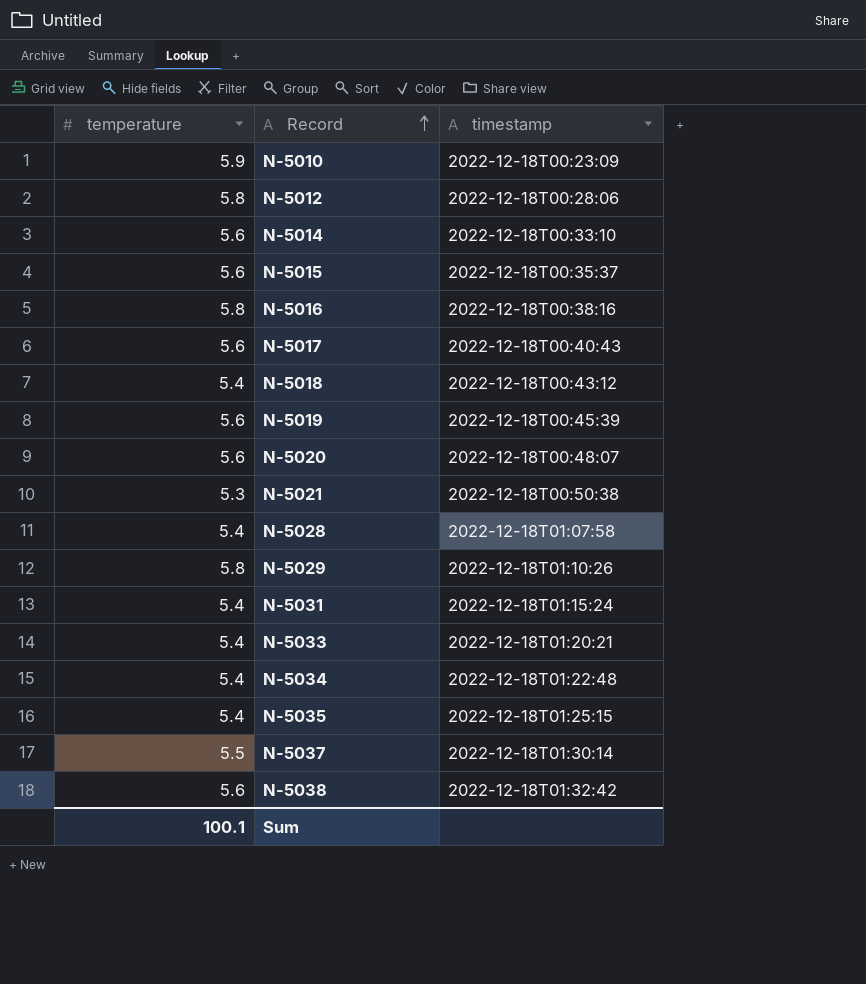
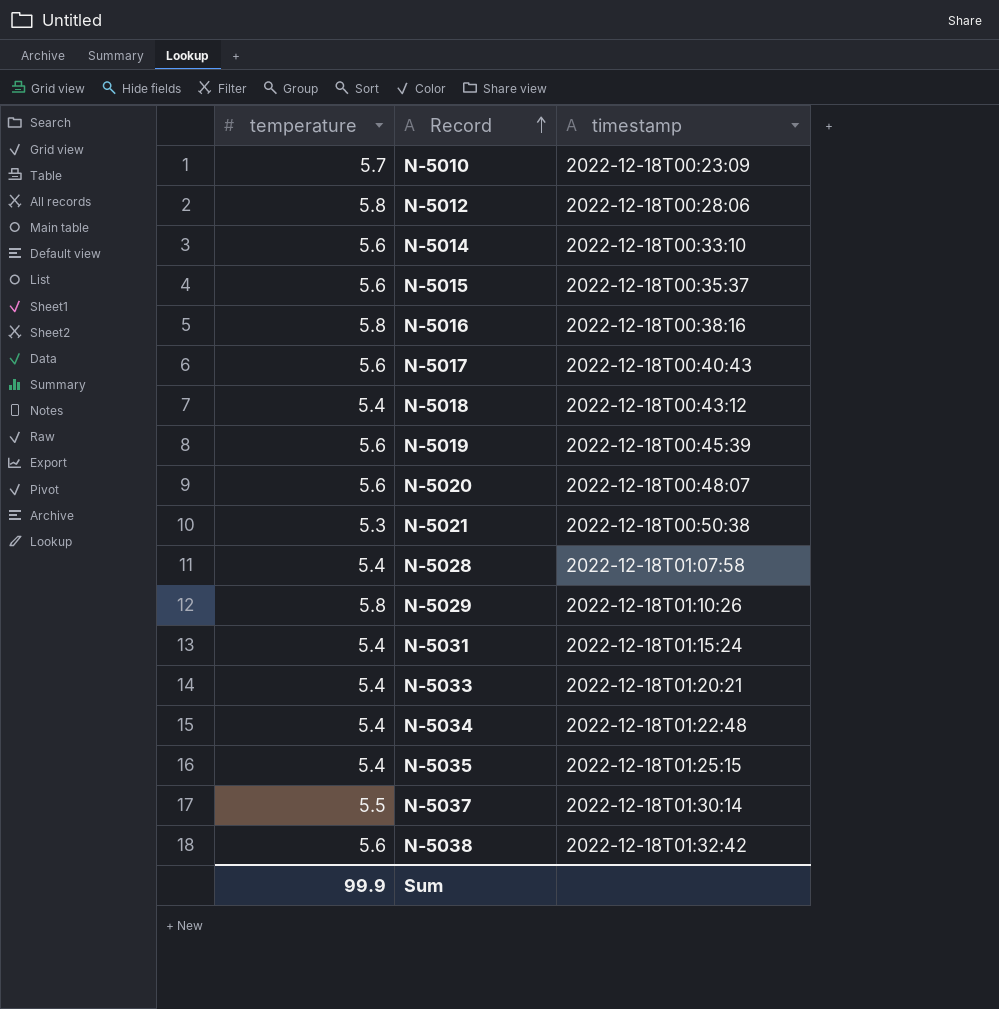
N-5010 | temperature: 5.9 -> 5.7
Sum | temperature: 100.1 -> 99.9

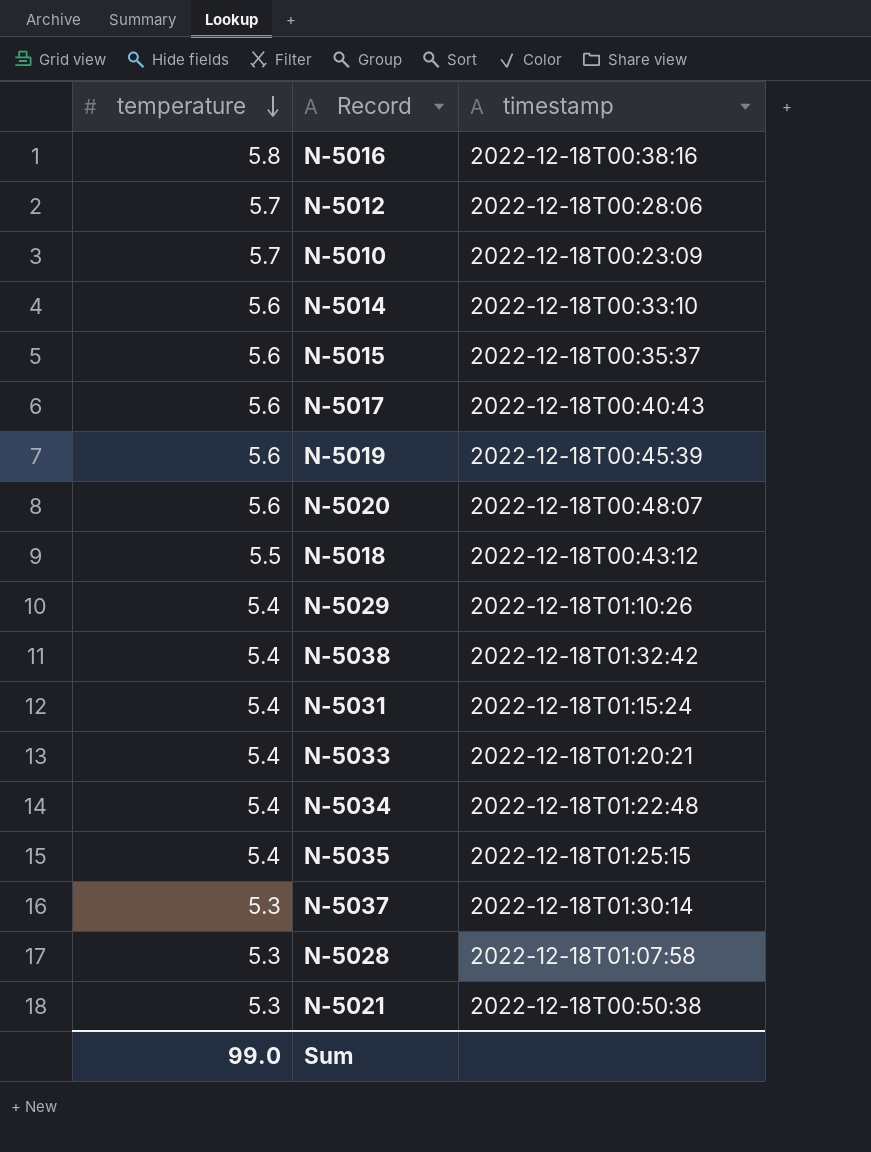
row order: Record ascending -> temperature descending
N-5012 | temperature: 5.8 -> 5.7
N-5018 | temperature: 5.4 -> 5.5
N-5029 | temperature: 5.8 -> 5.4
N-5038 | temperature: 5.6 -> 5.4
N-5037 | temperature: 5.5 -> 5.3
N-5028 | temperature: 5.4 -> 5.3
Sum | temperature: 99.9 -> 99.0

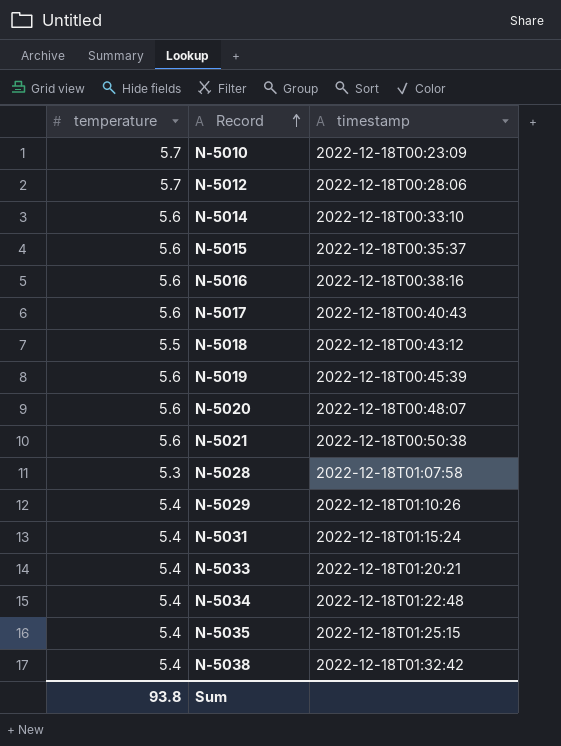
row order: temperature descending -> Record ascending
row N-5037: 5.3 | 2022-12-18T01:30:14 -> none
N-5016 | temperature: 5.8 -> 5.6
N-5021 | temperature: 5.3 -> 5.6
Sum | temperature: 99.0 -> 93.8

